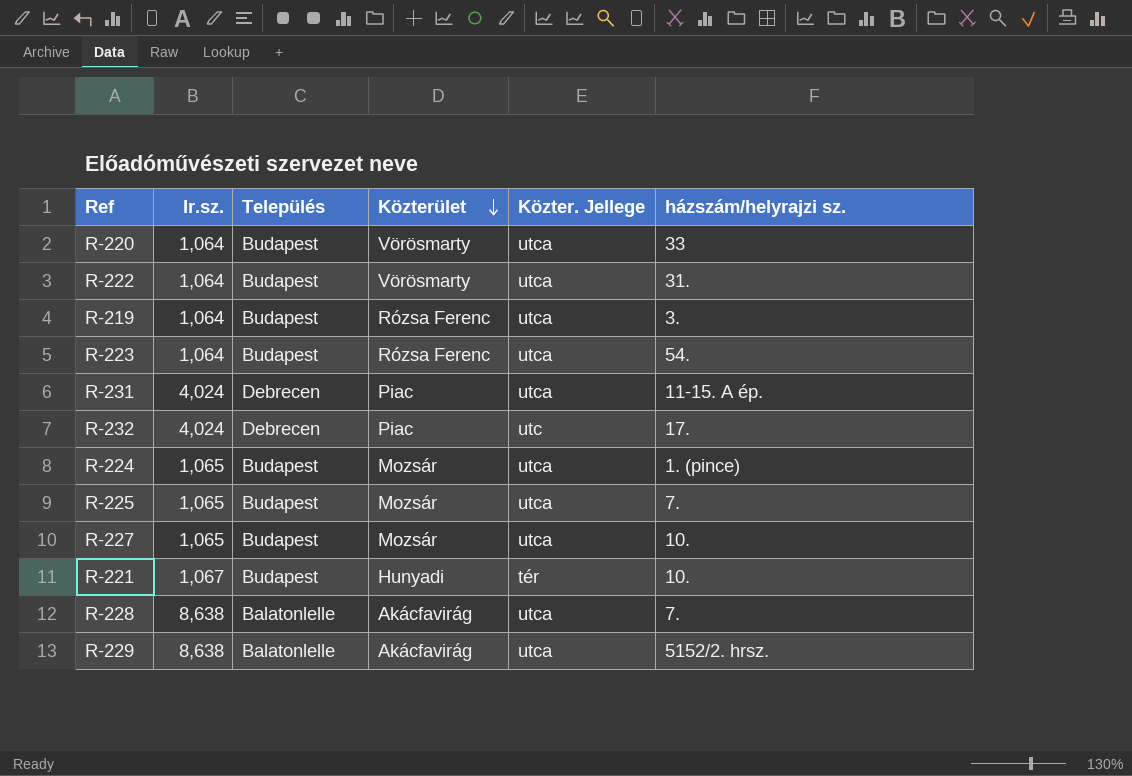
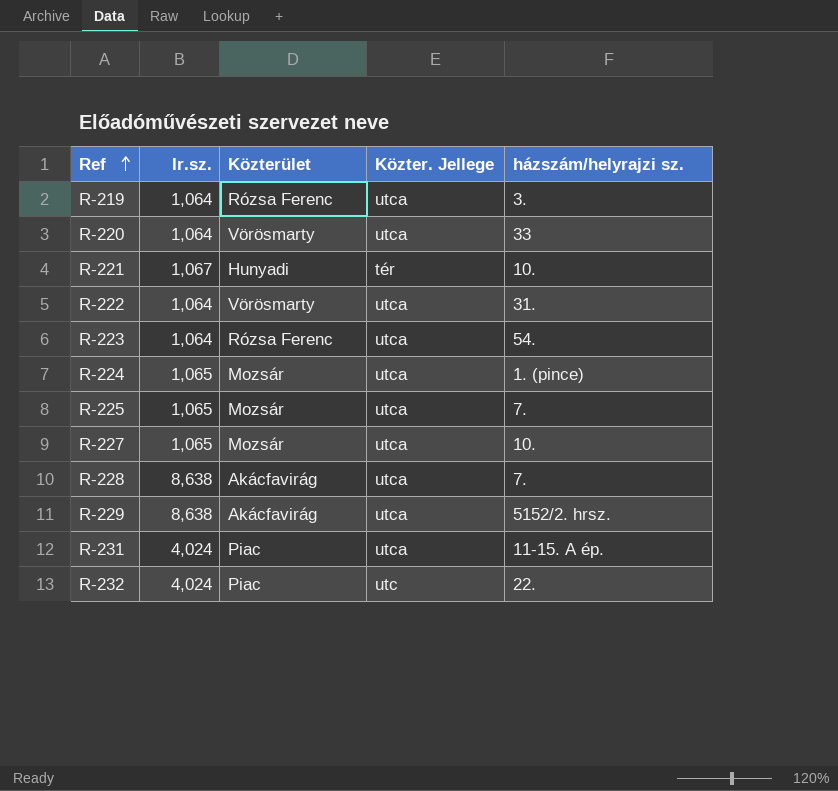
row order: Közterület descending -> Ref ascending
column Település | position: 3 -> none
R-232 | házszám/helyrajzi sz.: 17. -> 22.

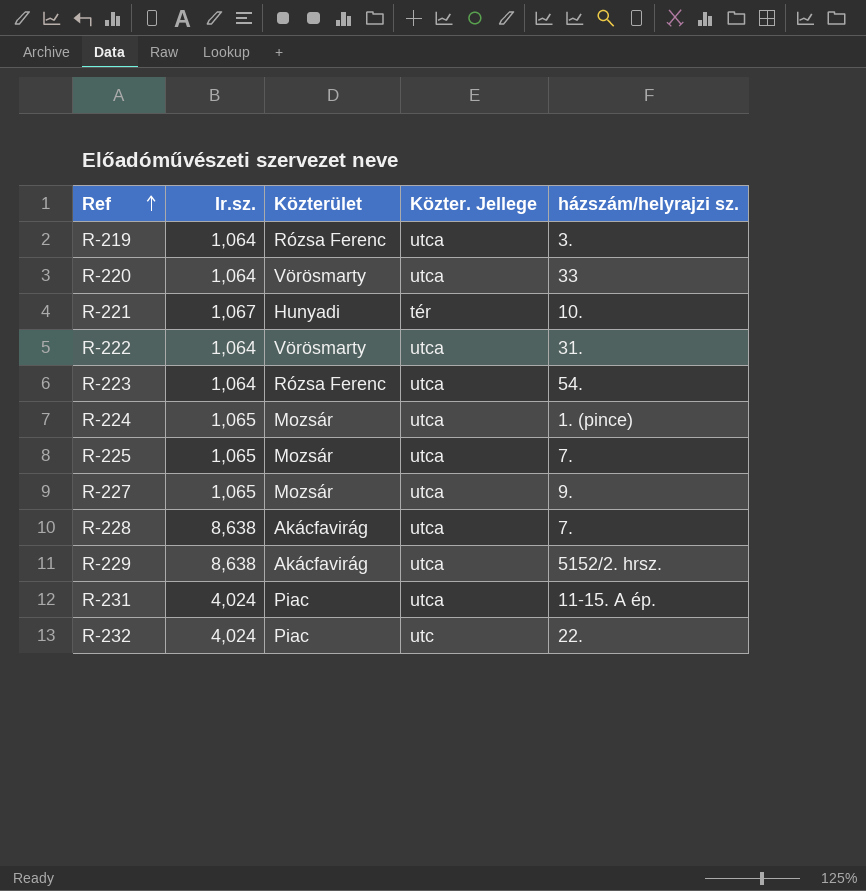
R-227 | házszám/helyrajzi sz.: 10. -> 9.

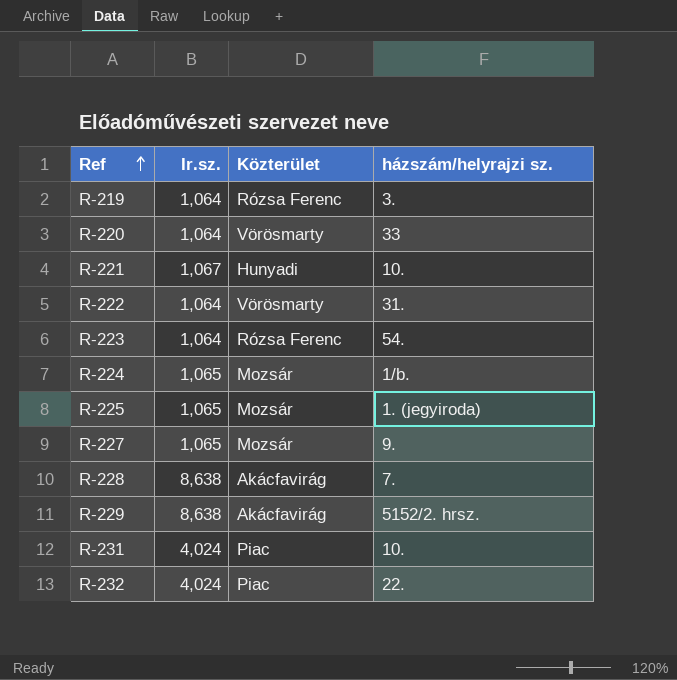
column Közter. Jellege | position: 4 -> none
R-224 | házszám/helyrajzi sz.: 1. (pince) -> 1/b.
R-225 | házszám/helyrajzi sz.: 7. -> 1. (jegyiroda)
R-231 | házszám/helyrajzi sz.: 11-15. A ép. -> 10.

